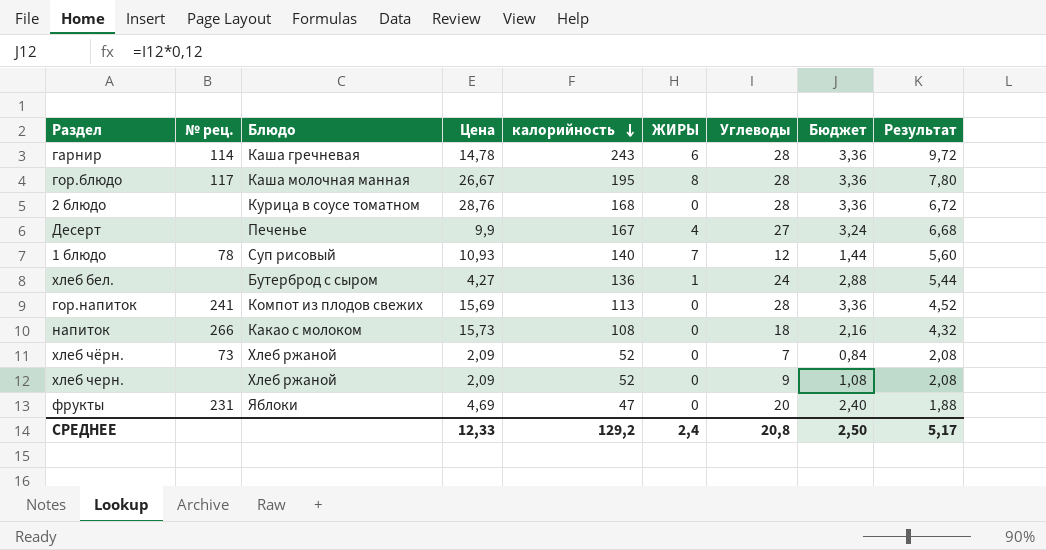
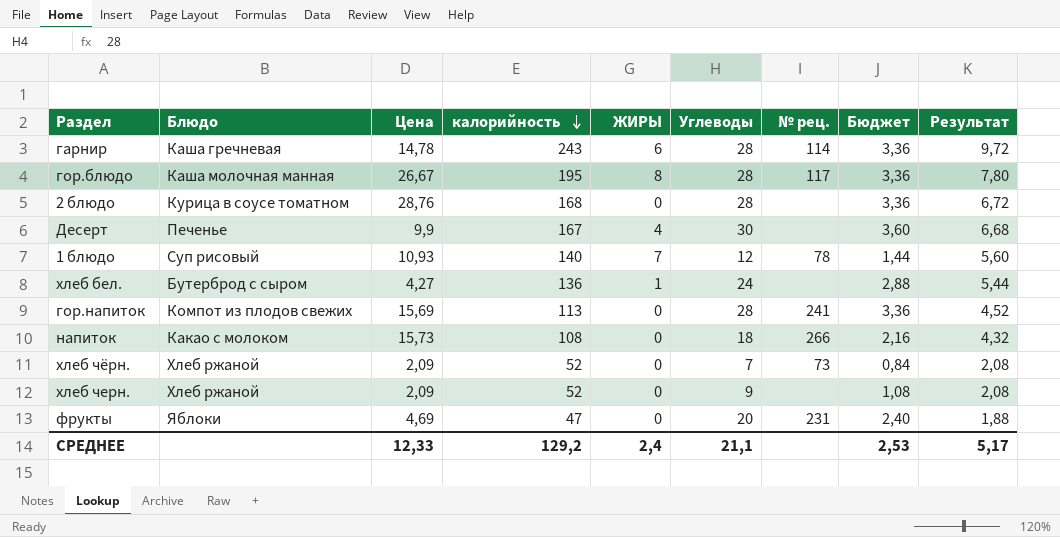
column № рец. | position: 2 -> 7
Десерт | Углеводы: 27 -> 30
Десерт | Бюджет: 3,24 -> 3,60
СРЕДНЕЕ | Углеводы: 20,8 -> 21,1
СРЕДНЕЕ | Бюджет: 2,50 -> 2,53

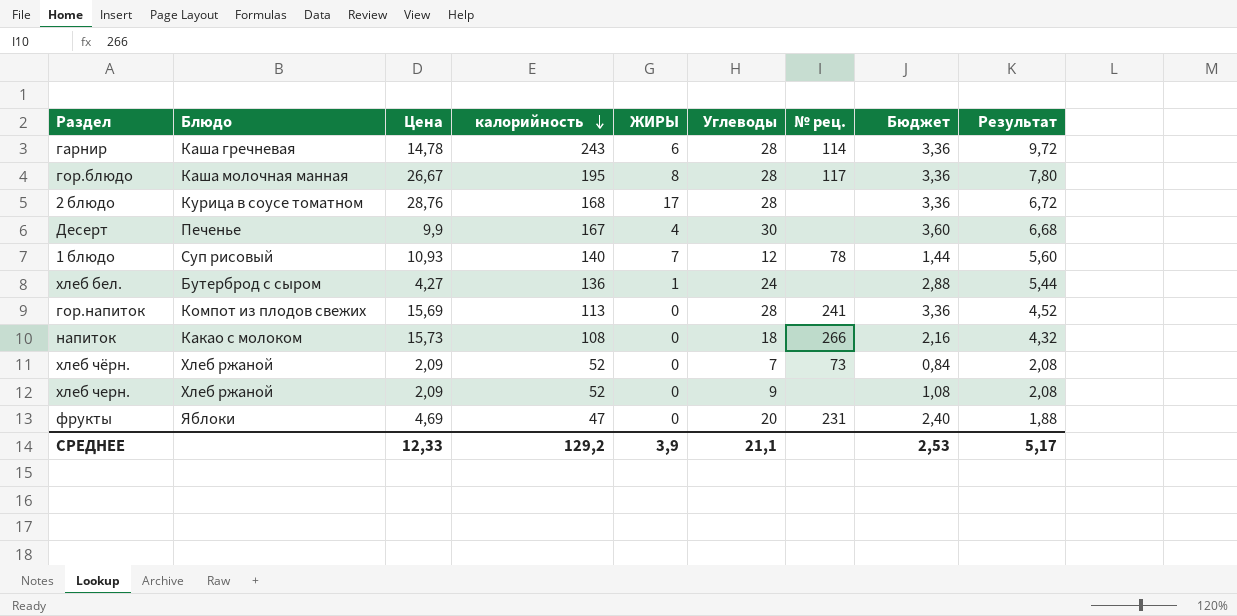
2 блюдо | ЖИРЫ: 0 -> 17
СРЕДНЕЕ | ЖИРЫ: 2,4 -> 3,9

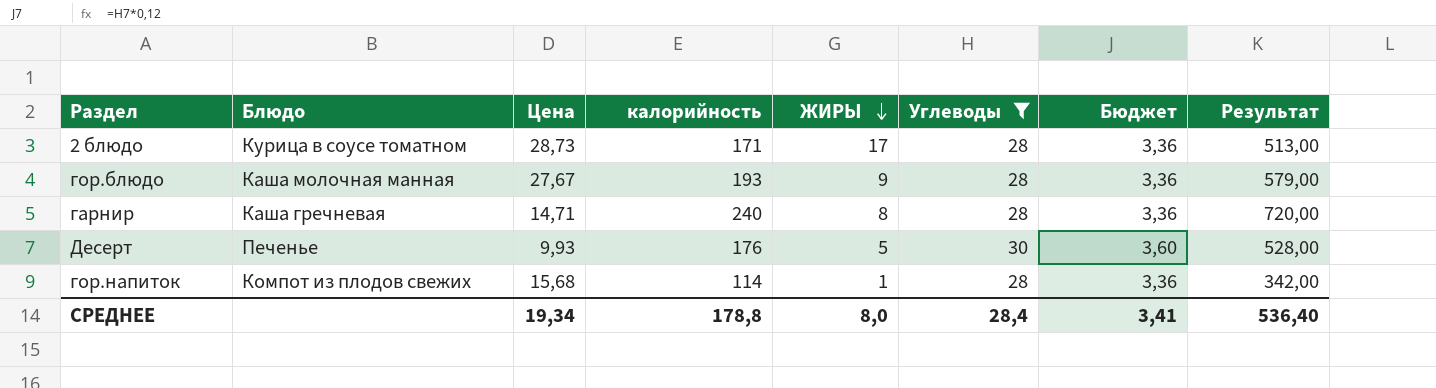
filter: none -> Углеводы >= 28
row order: калорийность descending -> ЖИРЫ descending
column № рец. | position: 7 -> none
column Результат | formula: [калорийность] * 0,04 -> [калорийность] * 3
2 блюдо | Цена: 28,76 -> 28,73
2 блюдо | калорийность: 168 -> 171
гор.блюдо | Цена: 26,67 -> 27,67
гор.блюдо | калорийность: 195 -> 193
гор.блюдо | ЖИРЫ: 8 -> 9
гарнир | Цена: 14,78 -> 14,71
гарнир | калорийность: 243 -> 240
гарнир | ЖИРЫ: 6 -> 8
Десерт | Цена: 9,9 -> 9,93
Десерт | калорийность: 167 -> 176
Десерт | ЖИРЫ: 4 -> 5
гор.напиток | Цена: 15,69 -> 15,68
гор.напиток | калорийность: 113 -> 114
гор.напиток | ЖИРЫ: 0 -> 1
СРЕДНЕЕ | Цена: 12,33 -> 19,34
СРЕДНЕЕ | калорийность: 129,2 -> 178,8
СРЕДНЕЕ | ЖИРЫ: 3,9 -> 8,0
СРЕДНЕЕ | Углеводы: 21,1 -> 28,4
СРЕДНЕЕ | Бюджет: 2,53 -> 3,41
СРЕДНЕЕ | Результат: 5,17 -> 536,40

